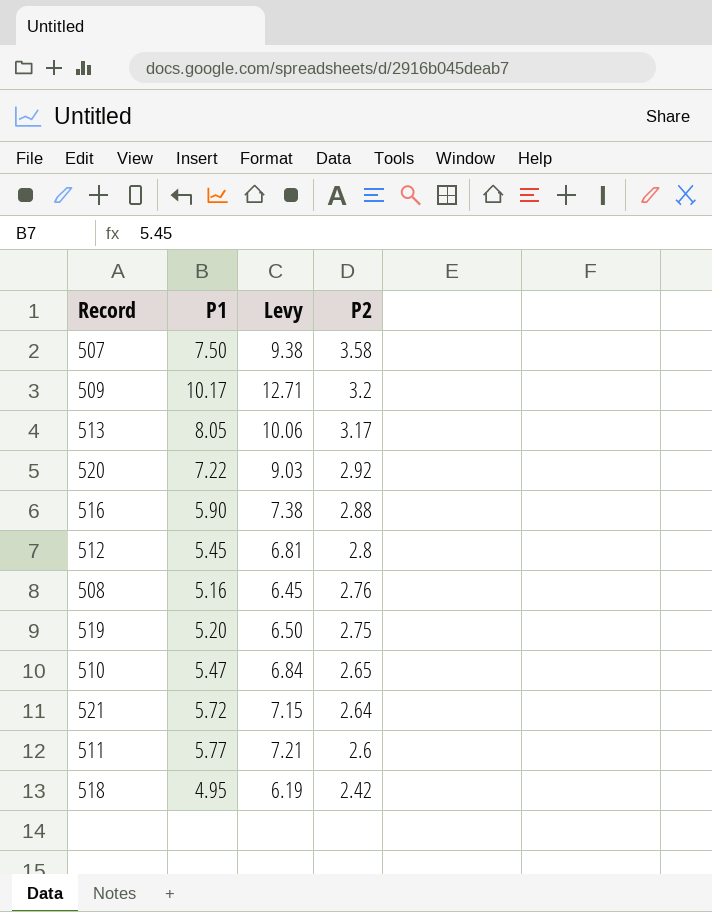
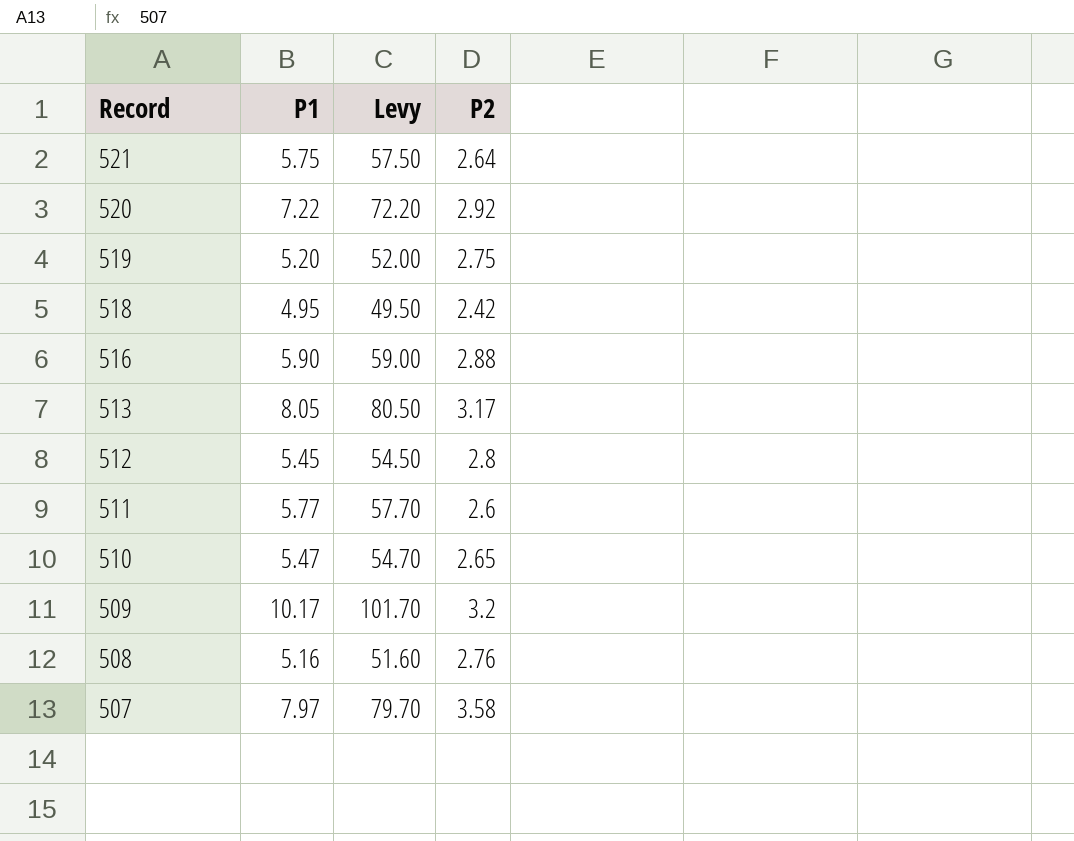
row order: P2 descending -> Record descending
column Levy | formula: [P1] * 1.25 -> [P1] * 10
521 | P1: 5.72 -> 5.75
507 | P1: 7.50 -> 7.97

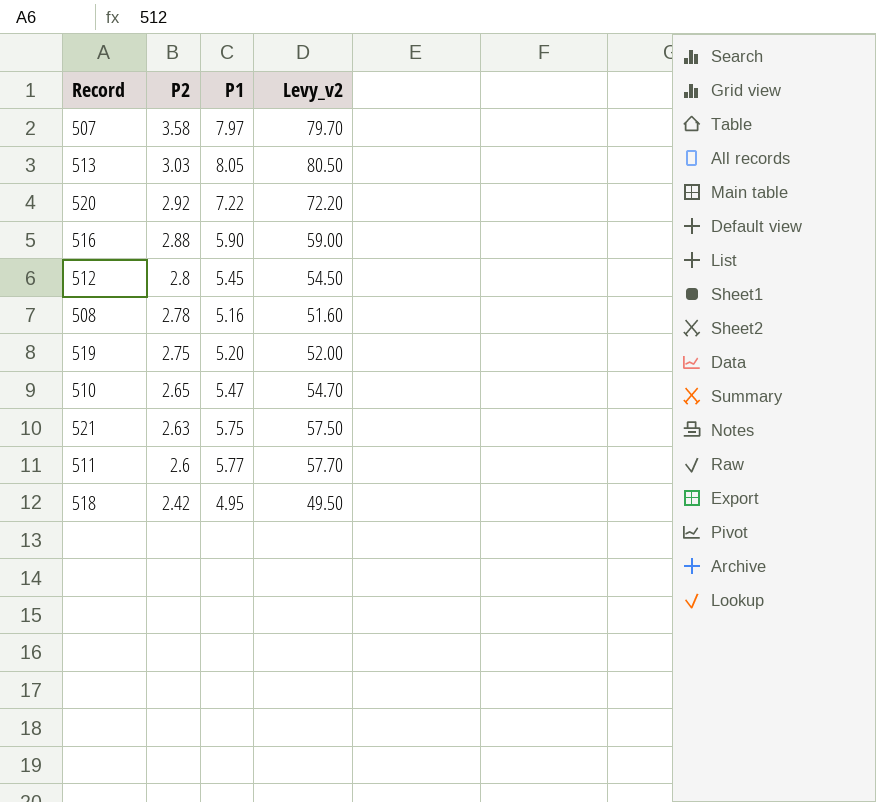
row order: Record descending -> P2 descending
column P2 | position: 4 -> 2
column name: Levy -> Levy_v2
row 509: 10.17 | 101.70 | 3.2 -> none
513 | P2: 3.17 -> 3.03
508 | P2: 2.76 -> 2.78
521 | P2: 2.64 -> 2.63

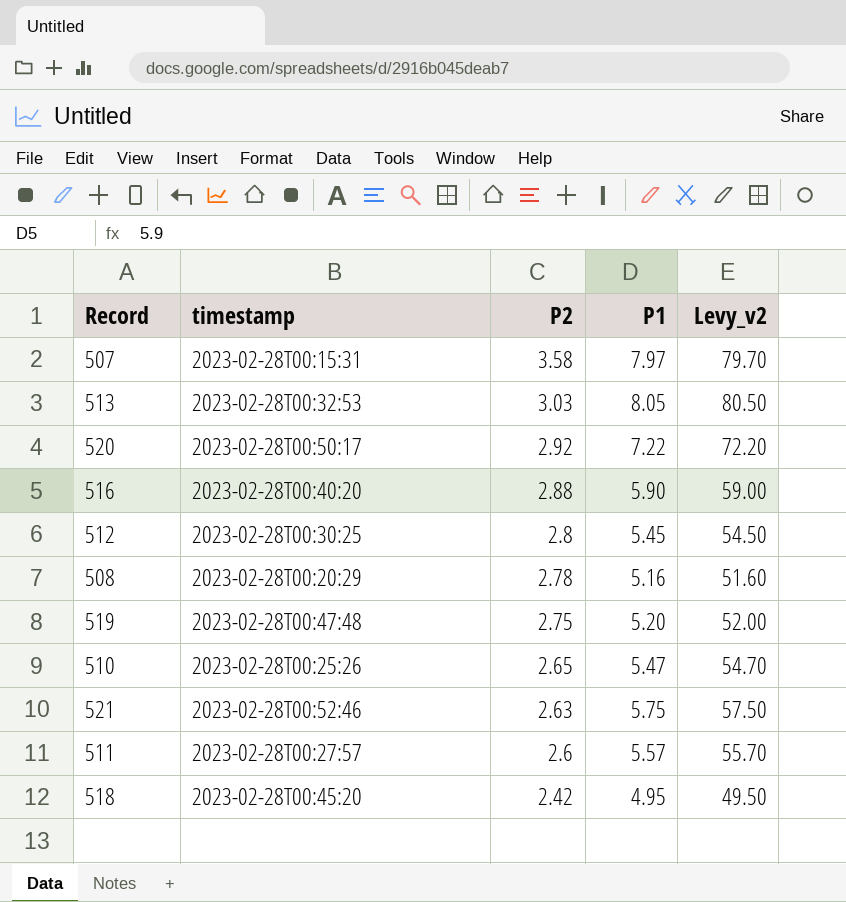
column timestamp | position: none -> 2
511 | P1: 5.77 -> 5.57
511 | Levy_v2: 57.70 -> 55.70

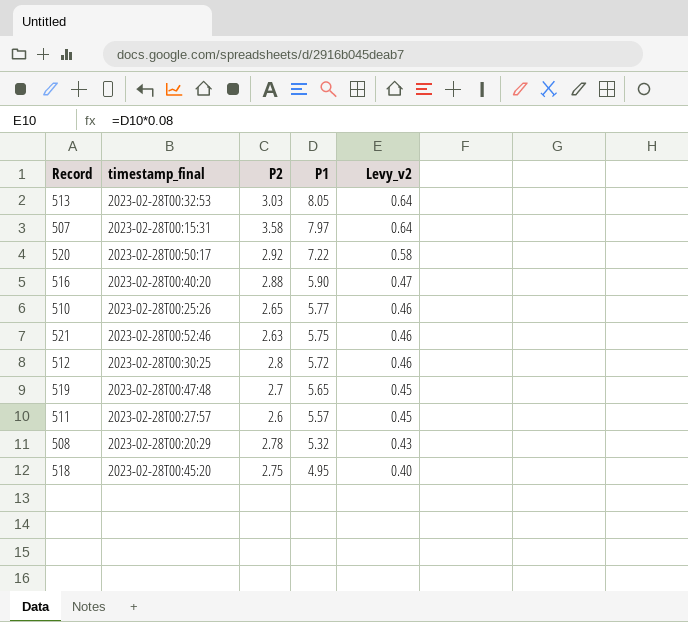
row order: P2 descending -> P1 descending
column name: timestamp -> timestamp_final
column Levy_v2 | formula: [P1] * 10 -> [P1] * 0.08
510 | P1: 5.47 -> 5.77
512 | P1: 5.45 -> 5.72
519 | P2: 2.75 -> 2.7
519 | P1: 5.20 -> 5.65
508 | P1: 5.16 -> 5.32
518 | P2: 2.42 -> 2.75

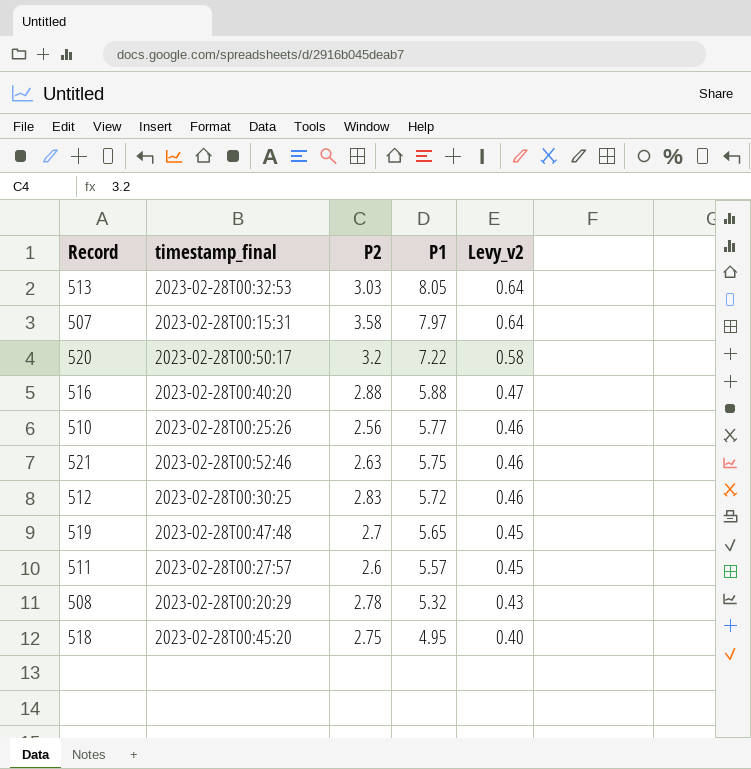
520 | P2: 2.92 -> 3.2
516 | P1: 5.90 -> 5.88
510 | P2: 2.65 -> 2.56
512 | P2: 2.8 -> 2.83

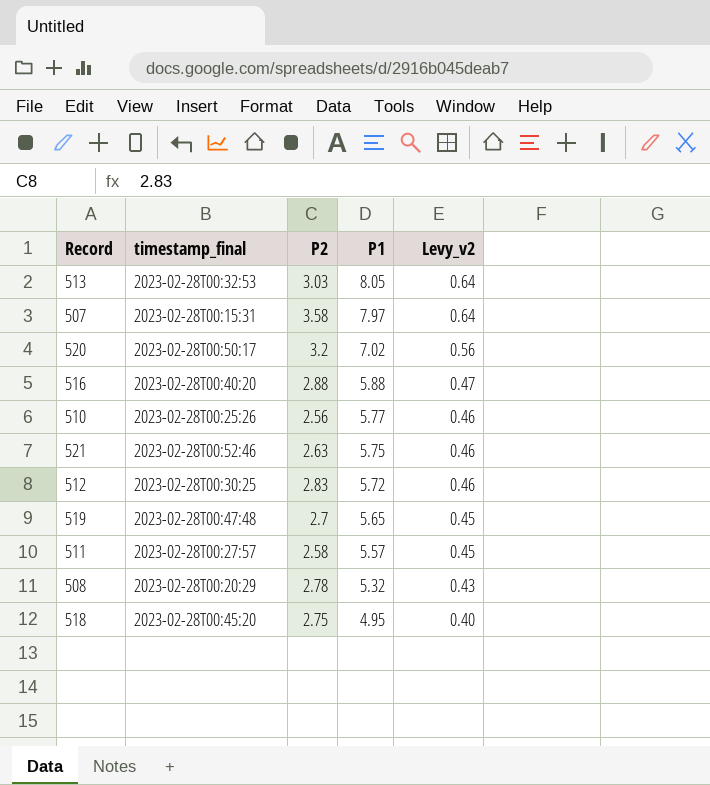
520 | P1: 7.22 -> 7.02
520 | Levy_v2: 0.58 -> 0.56
511 | P2: 2.6 -> 2.58

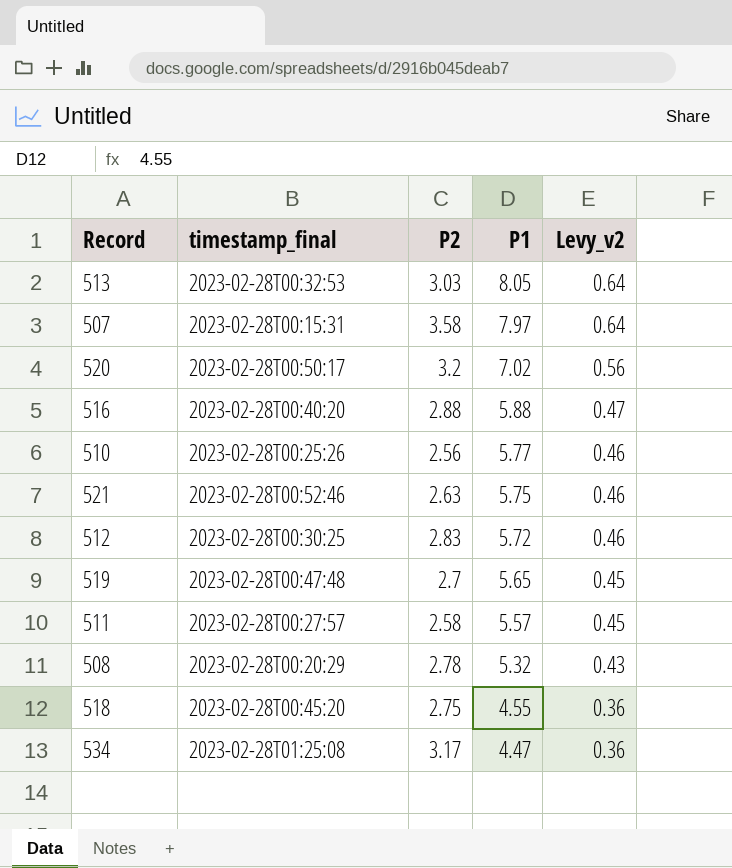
518 | P1: 4.95 -> 4.55
518 | Levy_v2: 0.40 -> 0.36
row 534: none -> 2023-02-28T01:25:08 | 3.17 | 4.47 | 0.36

